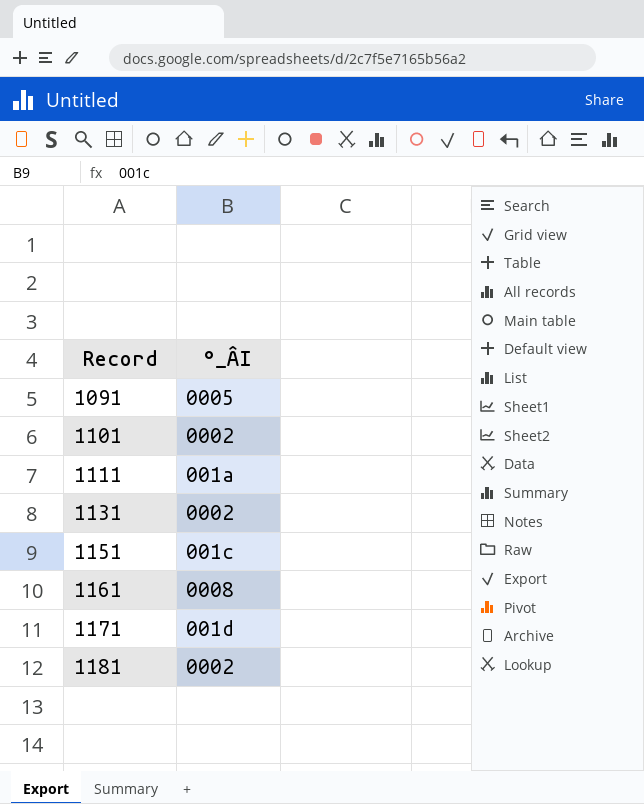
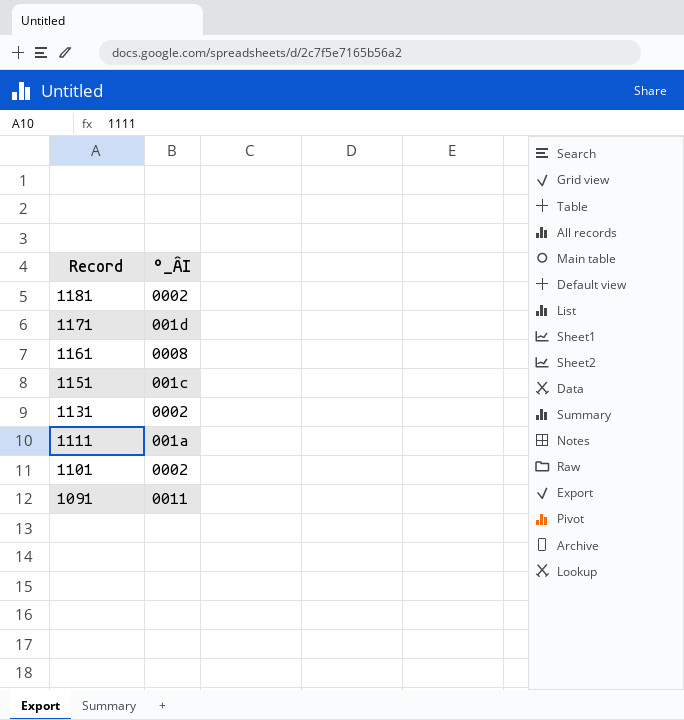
row order: Record ascending -> Record descending
1091 | °_ÂI: 0005 -> 0011

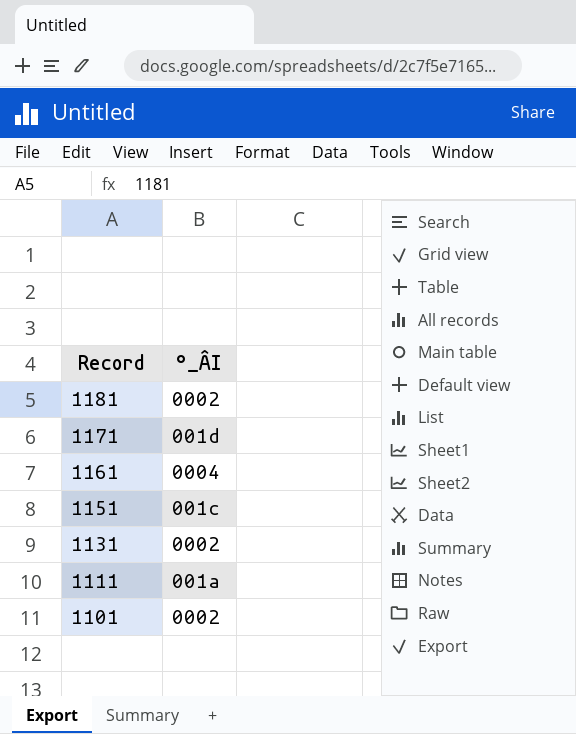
row 1091: 0011 -> none
1161 | °_ÂI: 0008 -> 0004

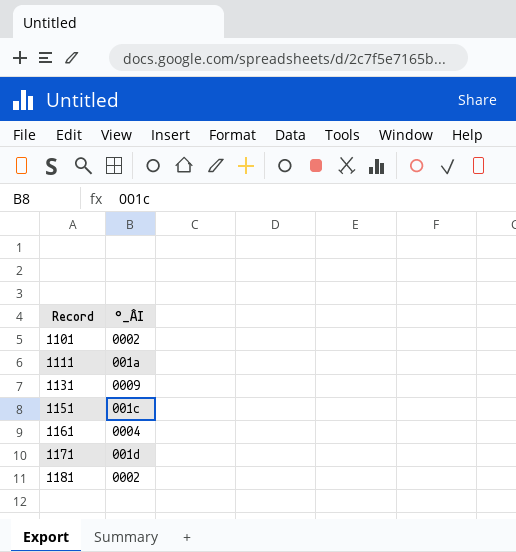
row order: Record descending -> Record ascending
1131 | °_ÂI: 0002 -> 0009

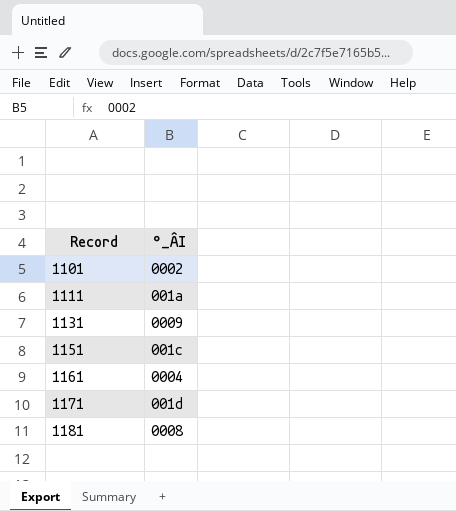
1181 | °_ÂI: 0002 -> 0008

